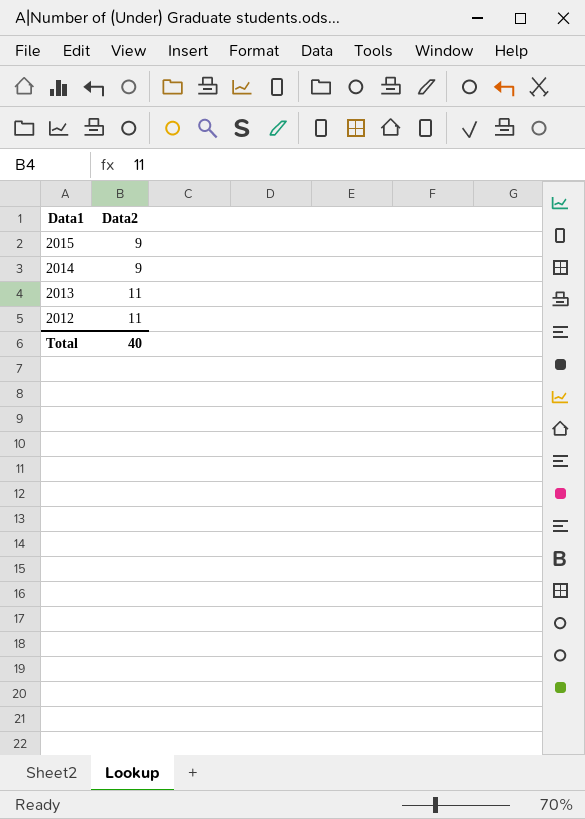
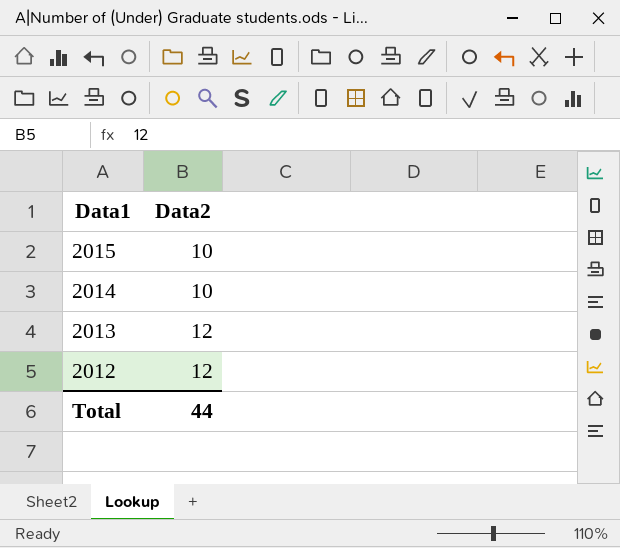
2015 | Data2: 9 -> 10
2014 | Data2: 9 -> 10
2013 | Data2: 11 -> 12
2012 | Data2: 11 -> 12
Total | Data2: 40 -> 44

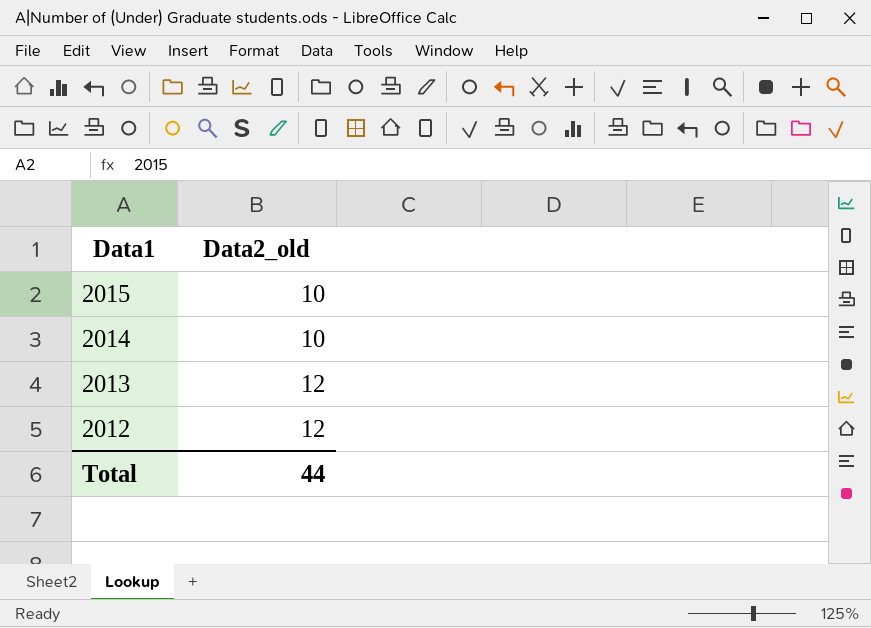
column name: Data2 -> Data2_old

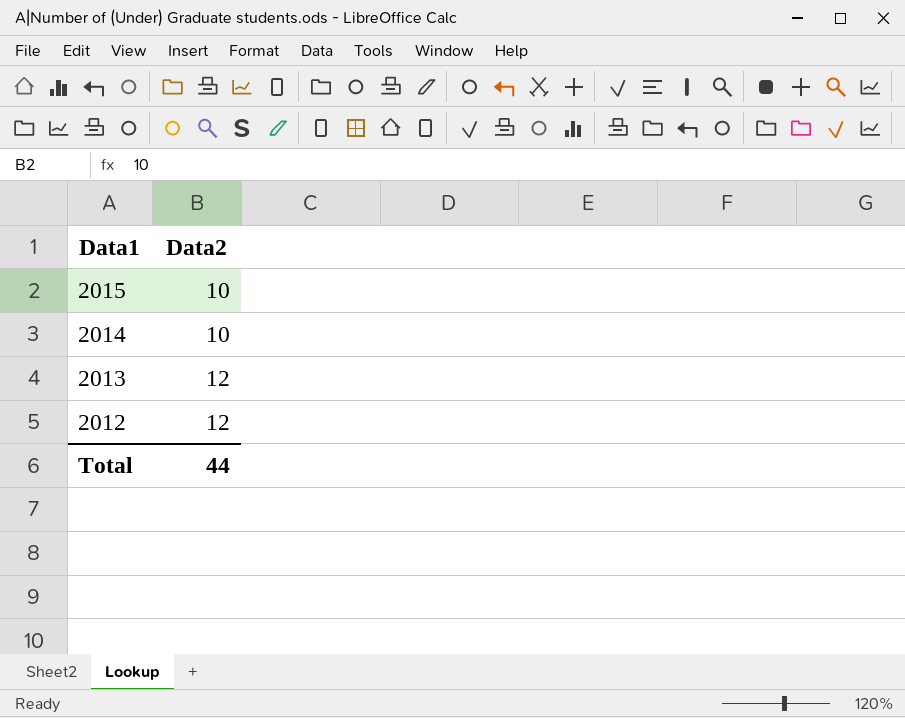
column name: Data2_old -> Data2

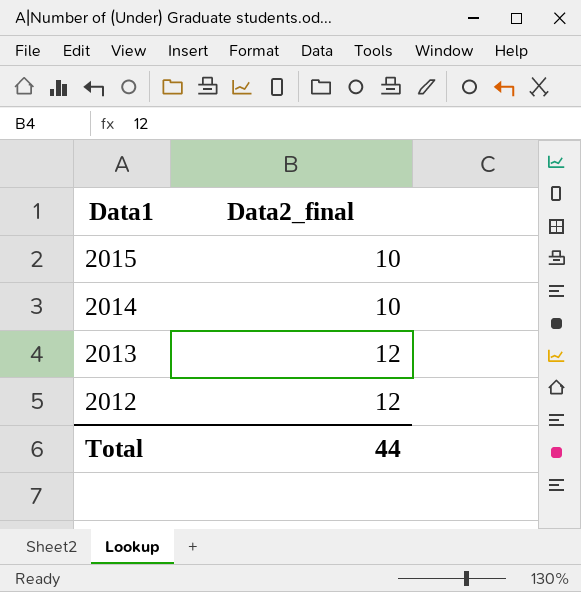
column name: Data2 -> Data2_final

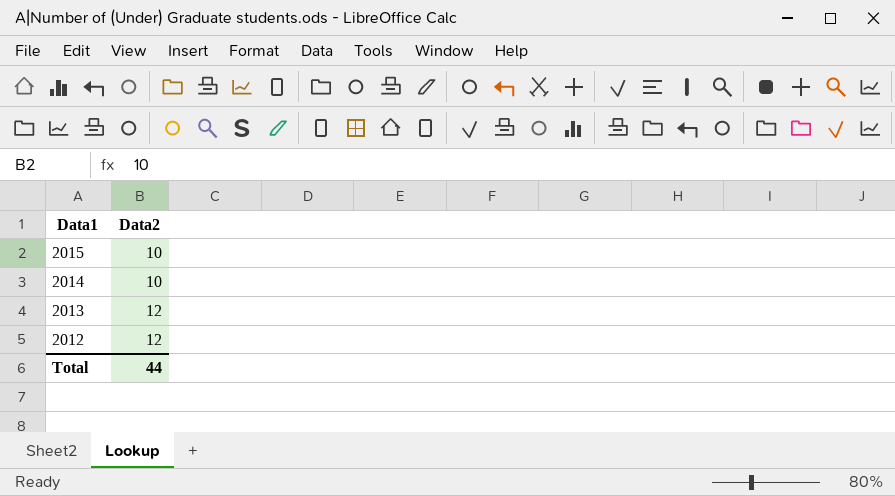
column name: Data2_final -> Data2

